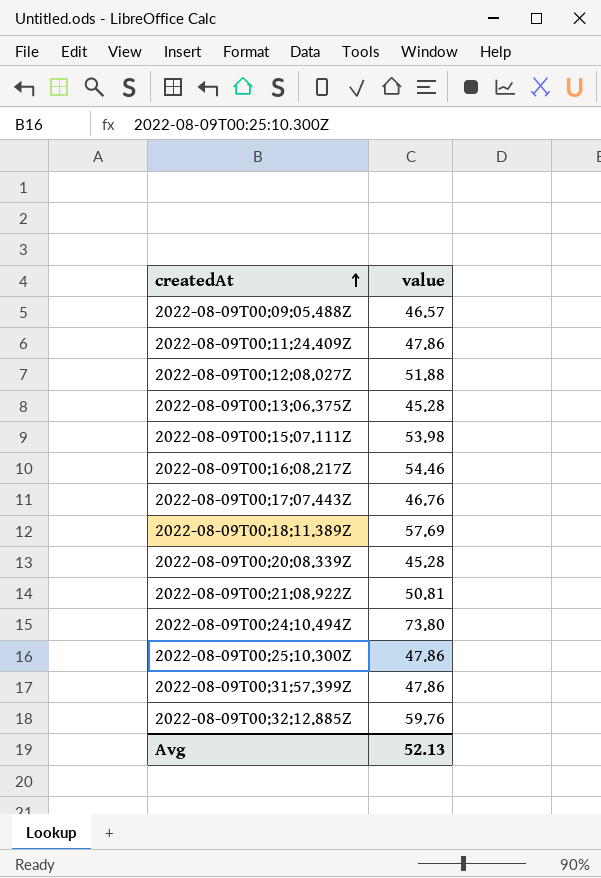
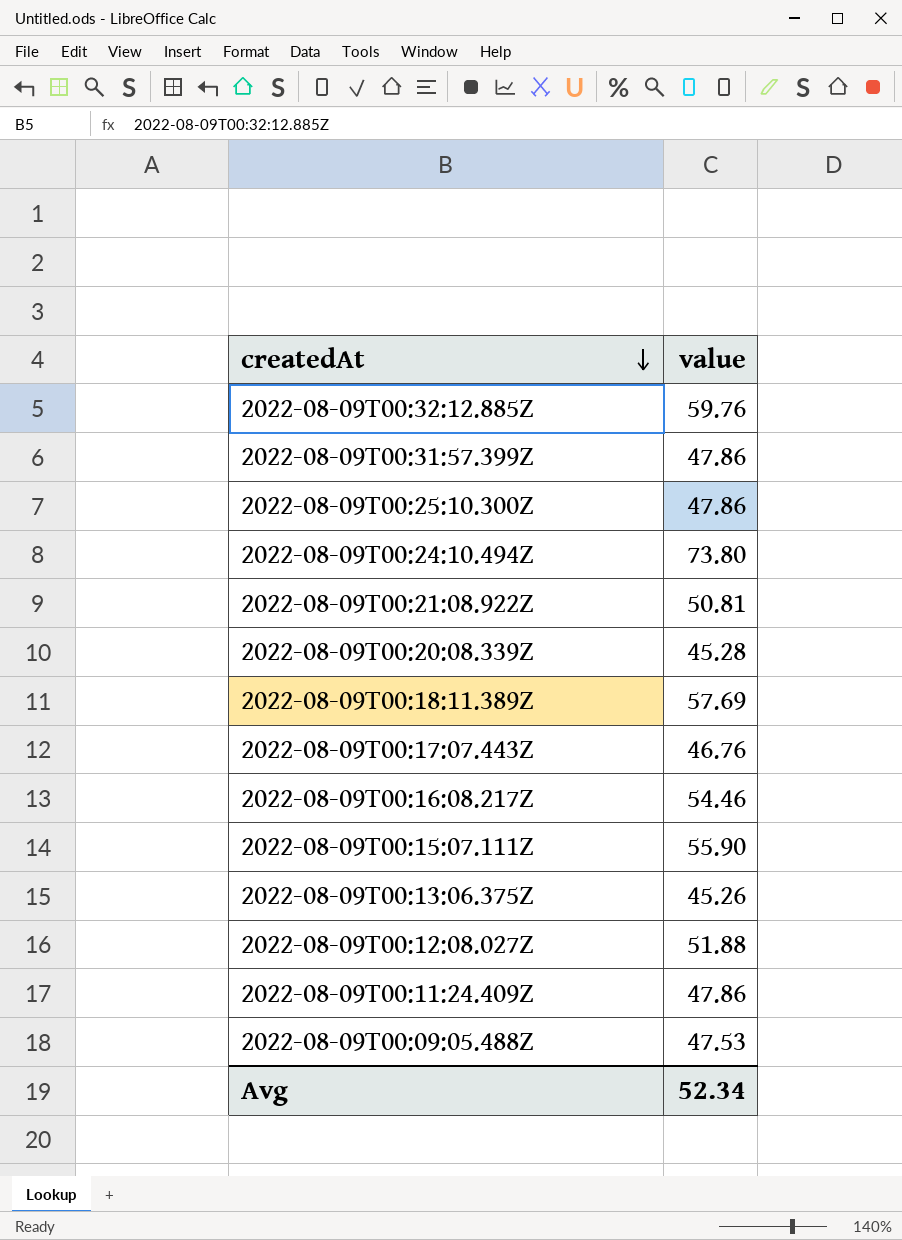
row order: createdAt ascending -> createdAt descending
2022-08-09T00:15:07.111Z | value: 53.98 -> 55.90
2022-08-09T00:13:06.375Z | value: 45.28 -> 45.26
2022-08-09T00:09:05.488Z | value: 46.57 -> 47.53
Avg | value: 52.13 -> 52.34

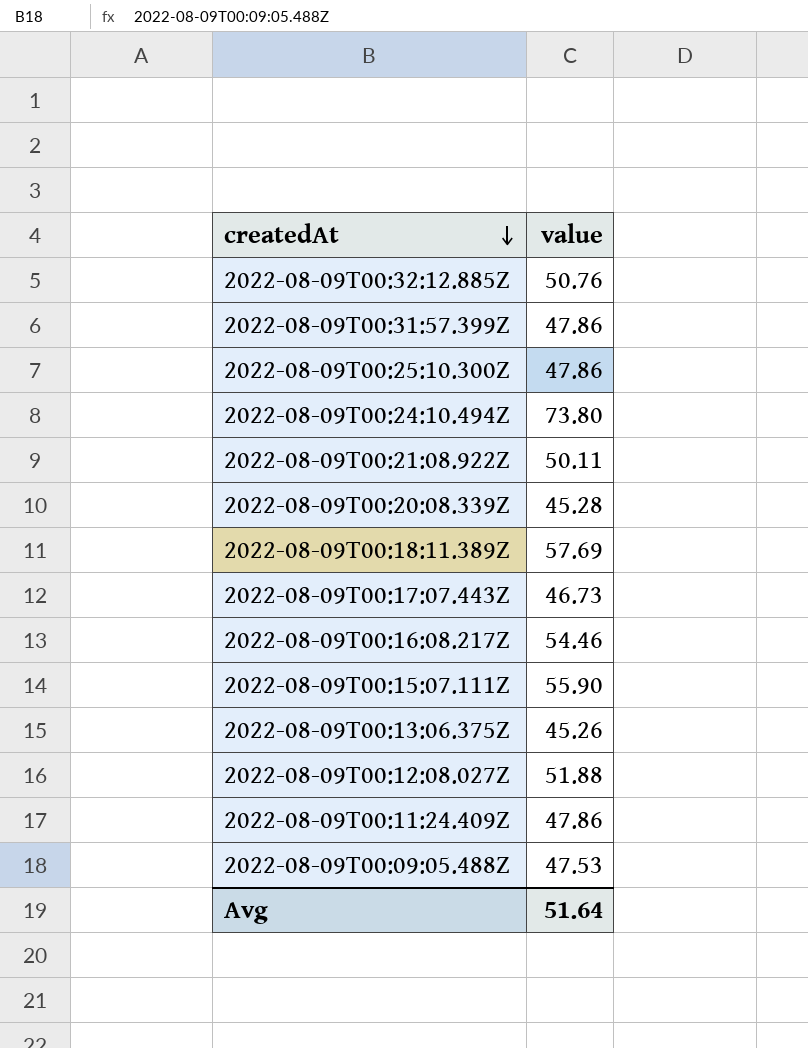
2022-08-09T00:32:12.885Z | value: 59.76 -> 50.76
2022-08-09T00:21:08.922Z | value: 50.81 -> 50.11
2022-08-09T00:17:07.443Z | value: 46.76 -> 46.73
Avg | value: 52.34 -> 51.64

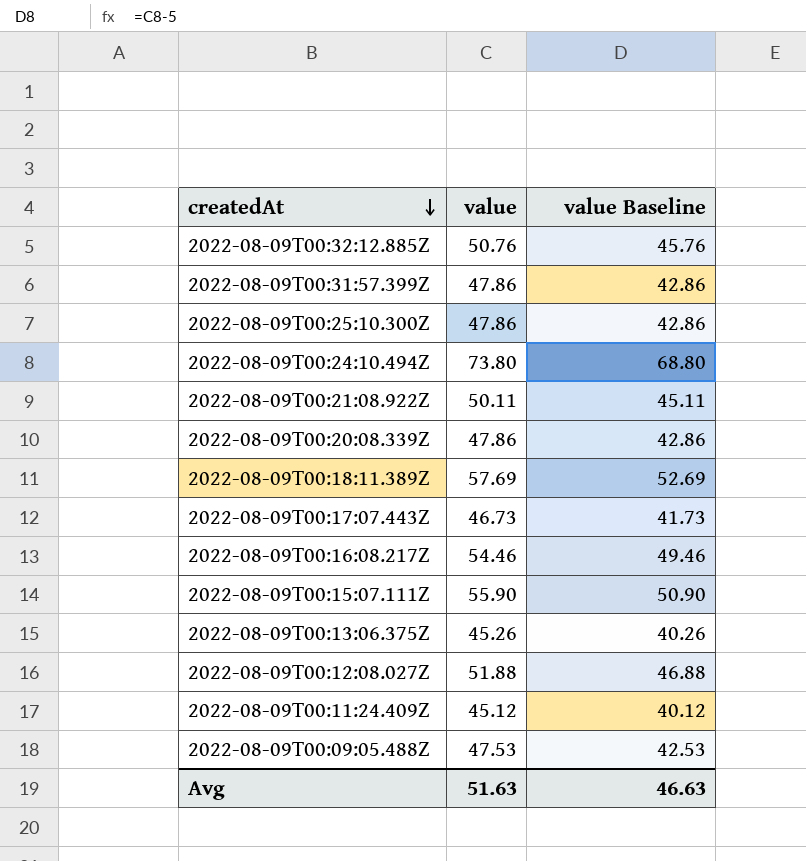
column value Baseline | formula: none -> [value] - 5
2022-08-09T00:20:08.339Z | value: 45.28 -> 47.86
2022-08-09T00:11:24.409Z | value: 47.86 -> 45.12
Avg | value: 51.64 -> 51.63

